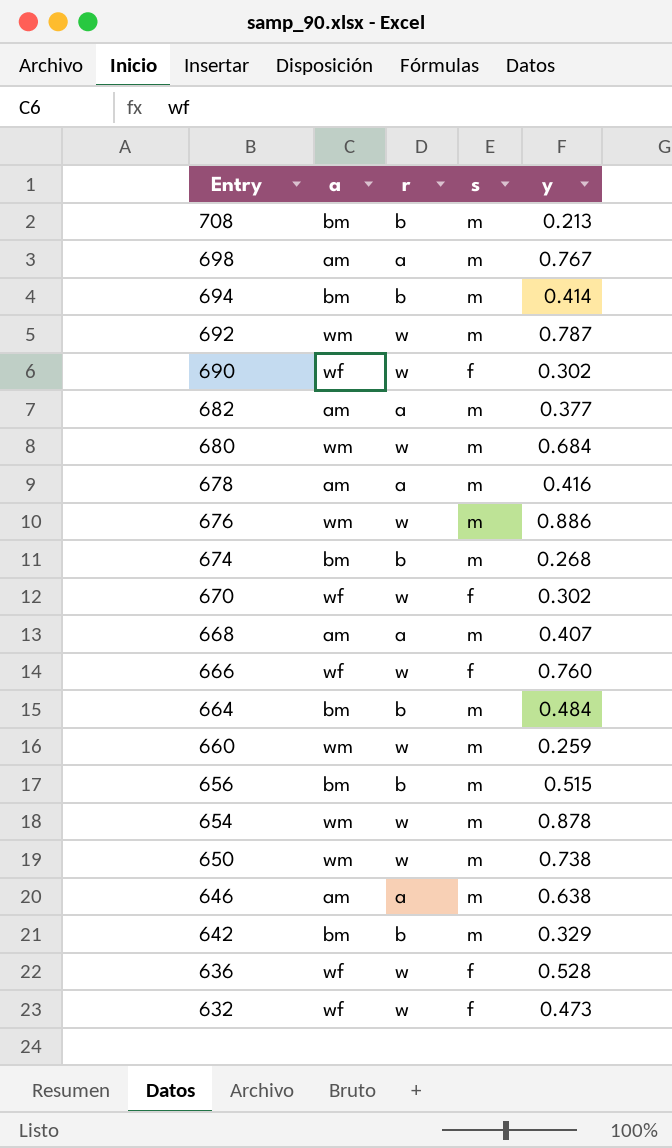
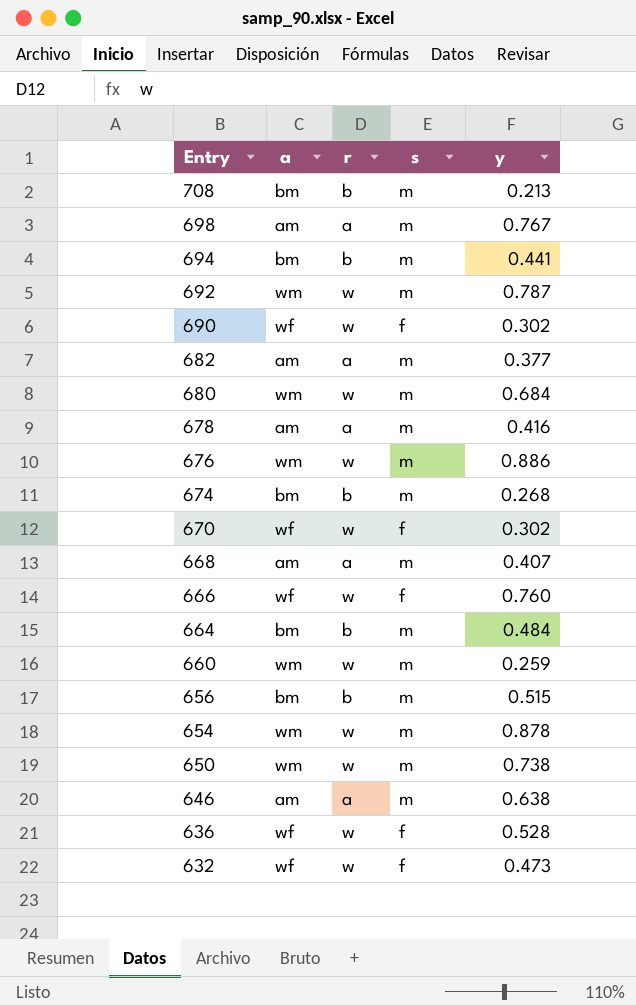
row 642: bm | b | m | 0.329 -> none
694 | y: 0.414 -> 0.441

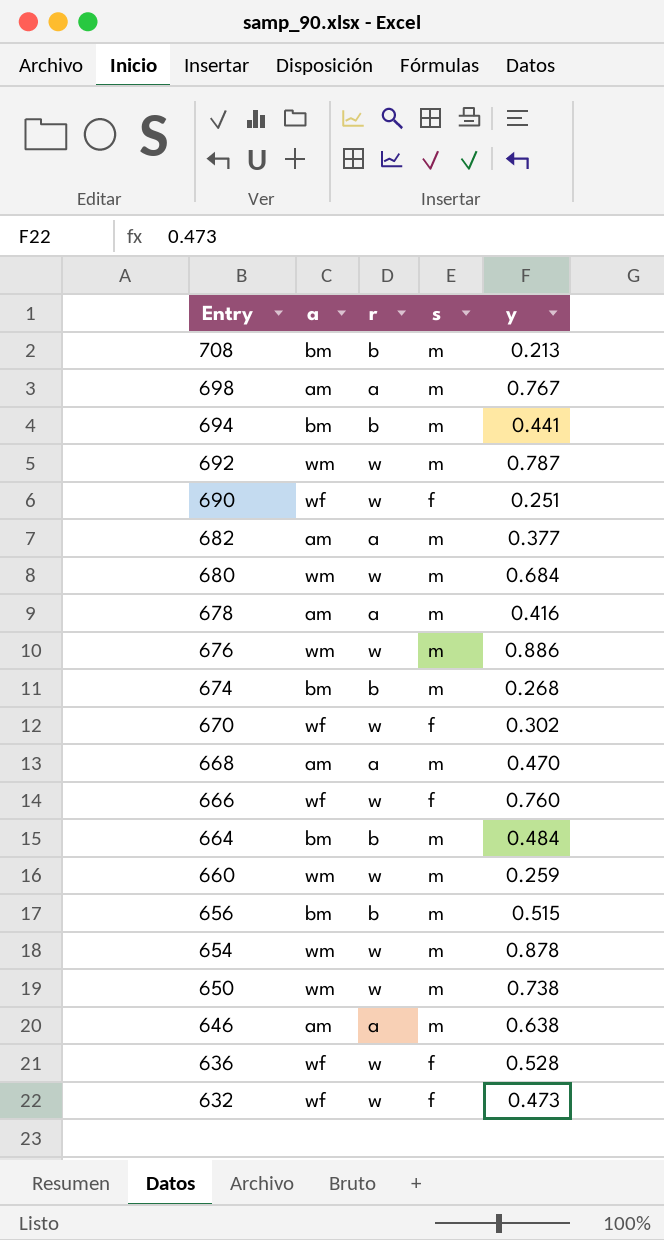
690 | y: 0.302 -> 0.251
668 | y: 0.407 -> 0.470

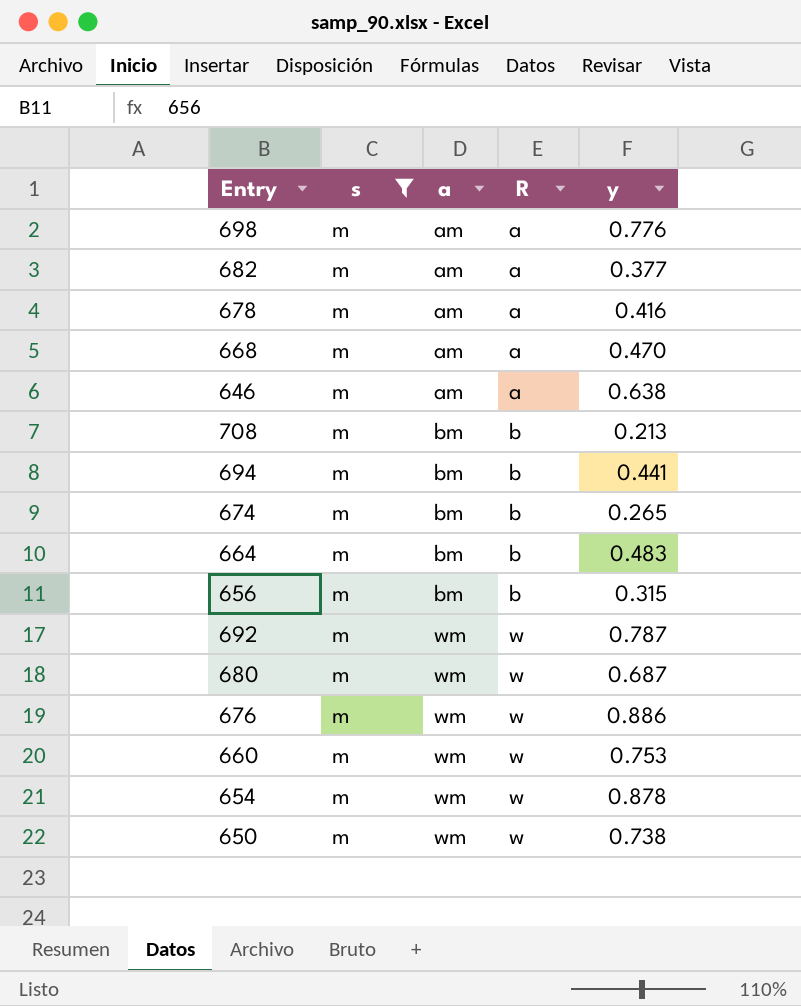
filter: none -> s = m
row order: Entry descending -> a ascending
column s | position: 4 -> 2
column name: r -> R
698 | y: 0.767 -> 0.776
674 | y: 0.268 -> 0.265
664 | y: 0.484 -> 0.483
656 | y: 0.515 -> 0.315
680 | y: 0.684 -> 0.687
660 | y: 0.259 -> 0.753

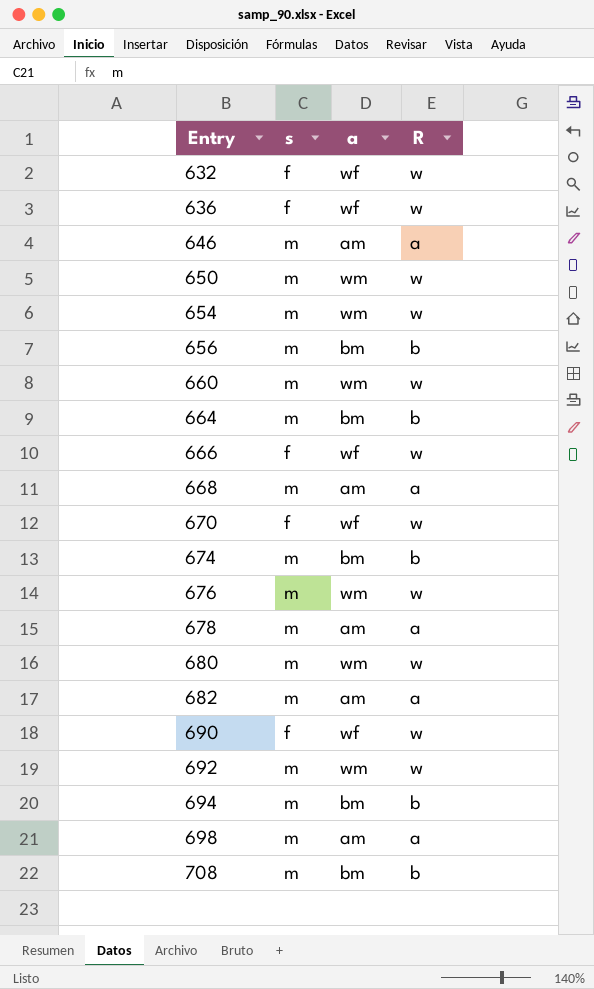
filter: s = m -> none
row order: a ascending -> Entry ascending
column y | position: 5 -> none

